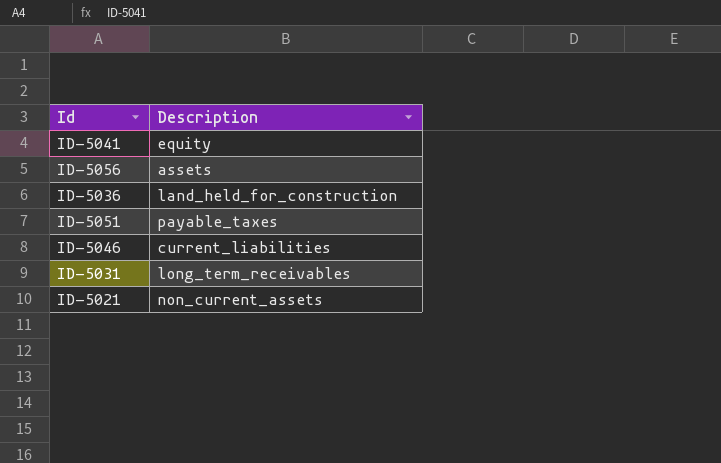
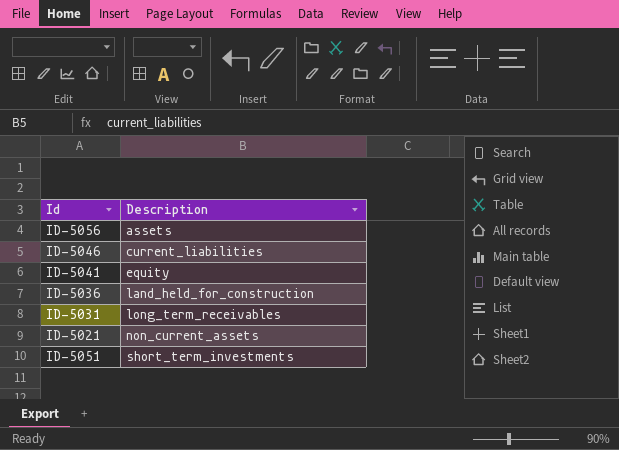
row order: none -> Description ascending
ID-5051 | Description: payable_taxes -> short_term_investments

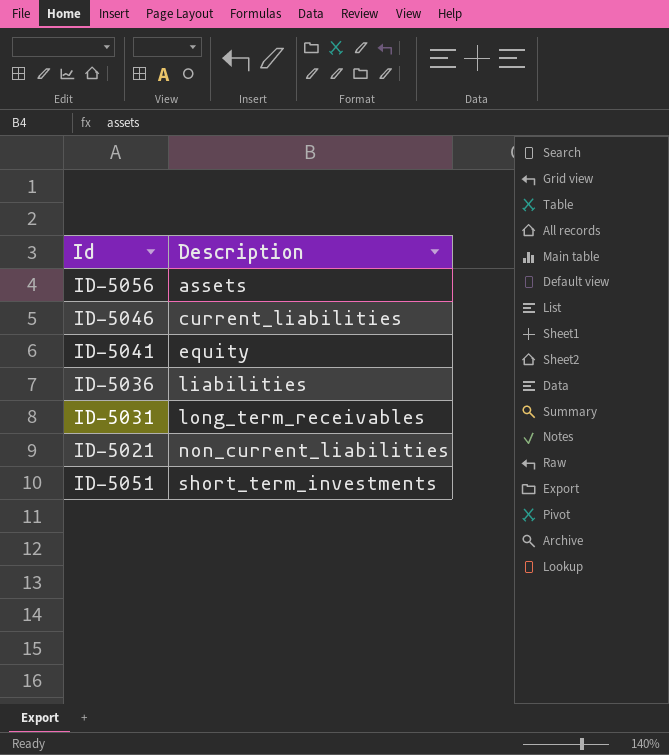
ID-5036 | Description: land_held_for_construction -> liabilities
ID-5021 | Description: non_current_assets -> non_current_liabilities

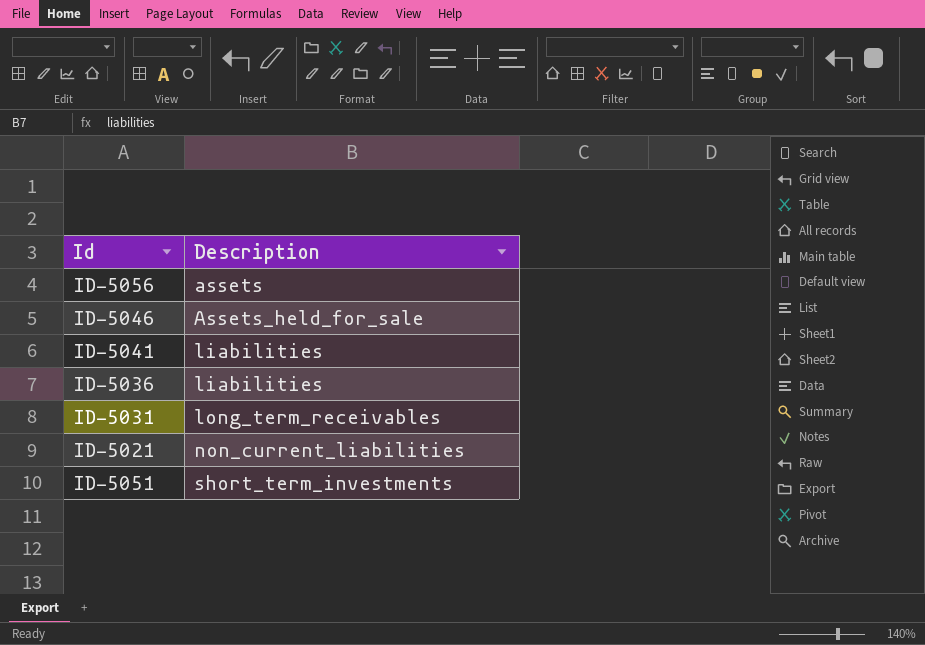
ID-5046 | Description: current_liabilities -> Assets_held_for_sale
ID-5041 | Description: equity -> liabilities

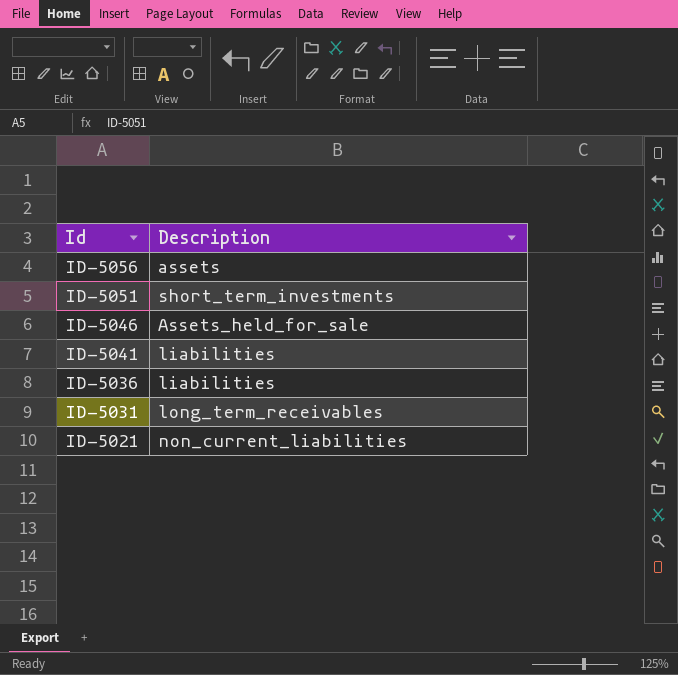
row order: Description ascending -> Id descending

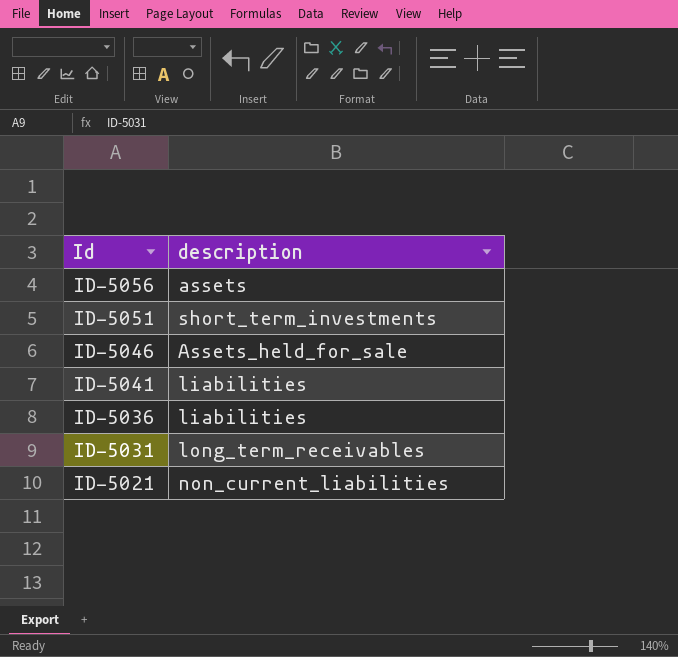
column name: Description -> description

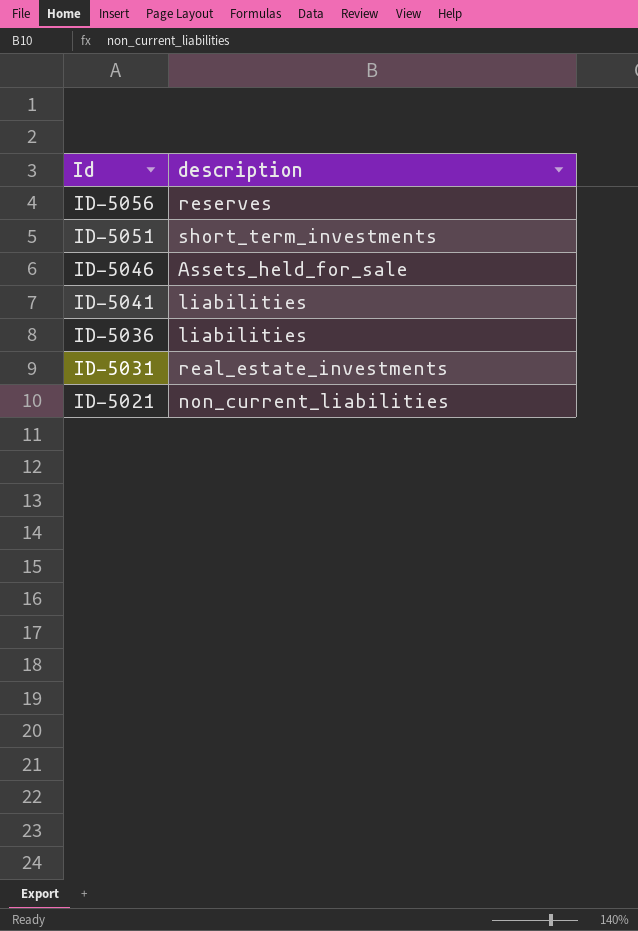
ID-5056 | description: assets -> reserves
ID-5031 | description: long_term_receivables -> real_estate_investments

